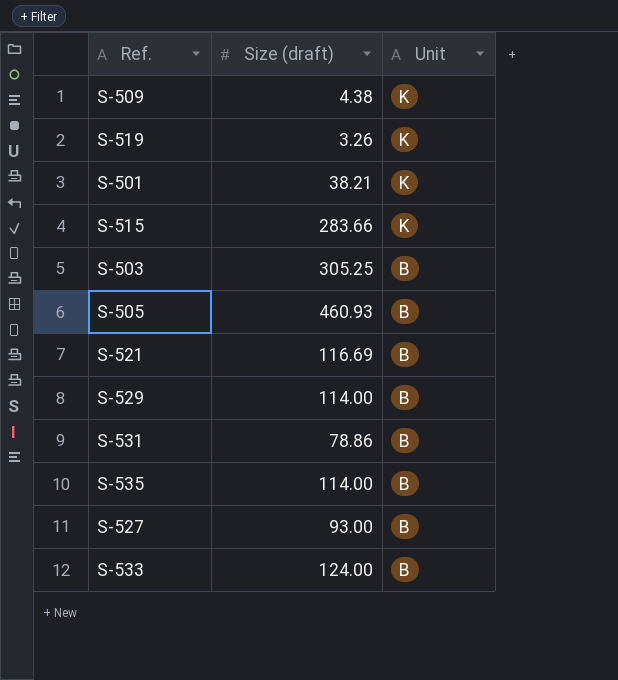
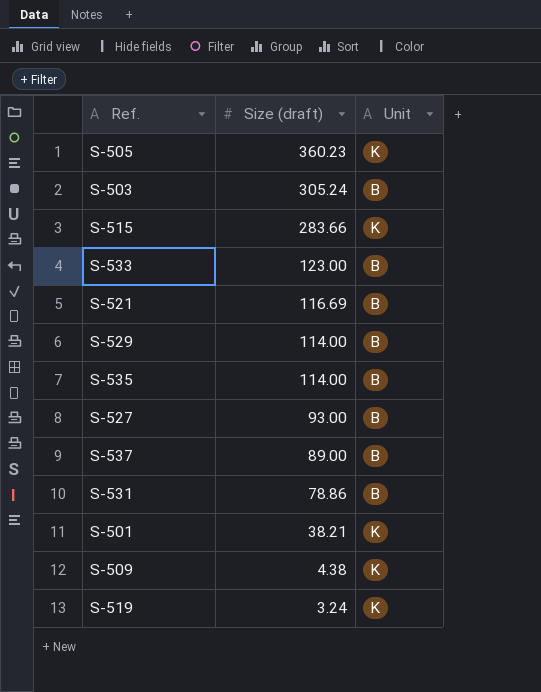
row order: Unit descending -> Size (draft) descending
S-505 | Size (draft): 460.93 -> 360.23
S-505 | Unit: B -> K
S-503 | Size (draft): 305.25 -> 305.24
S-533 | Size (draft): 124.00 -> 123.00
row S-537: none -> 89.00 | B
S-519 | Size (draft): 3.26 -> 3.24

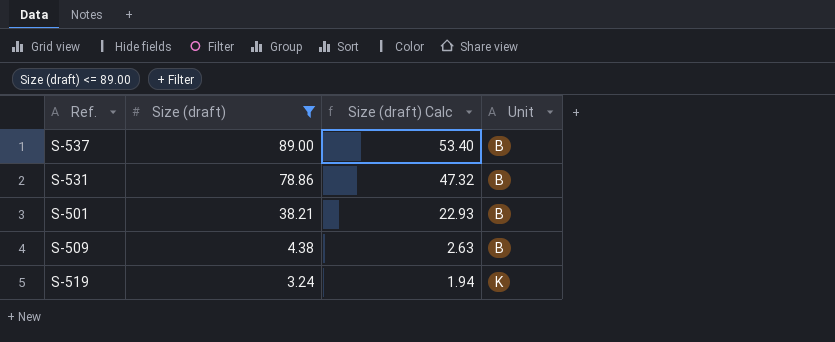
filter: none -> Size (draft) <= 89.00
column Size (draft) Calc | formula: none -> [Size (draft)] * 0.6
S-501 | Unit: K -> B
S-509 | Unit: K -> B

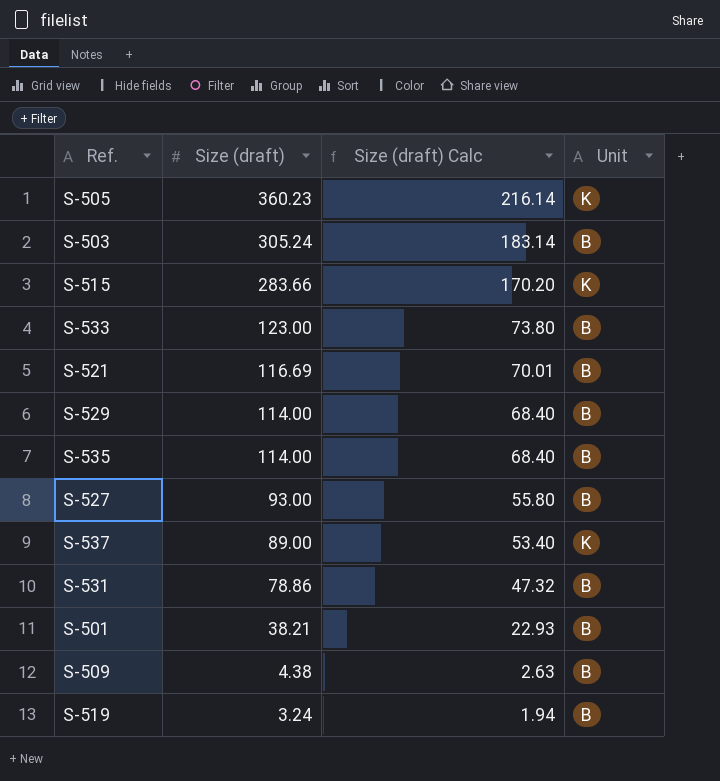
filter: Size (draft) <= 89.00 -> none
S-537 | Unit: B -> K
S-519 | Unit: K -> B

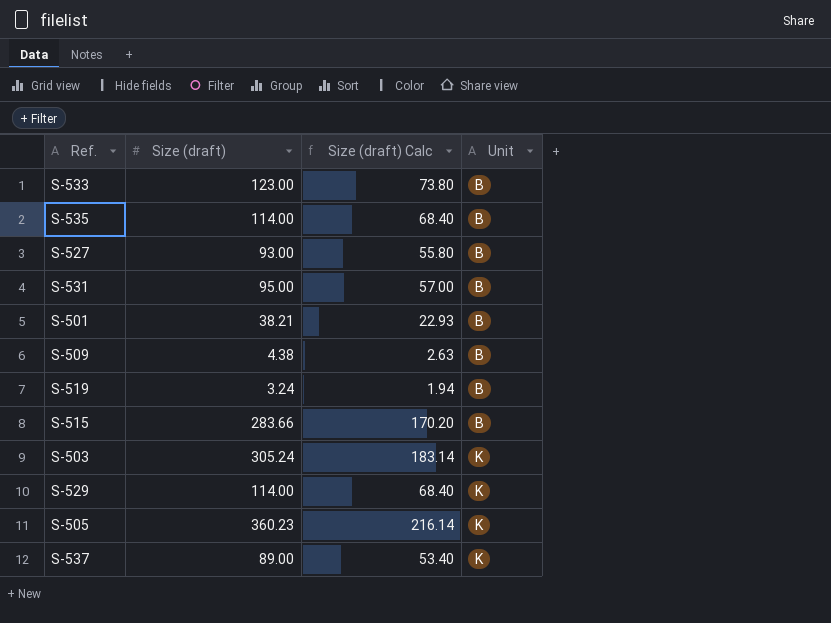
row order: Size (draft) descending -> Unit ascending
row S-521: 116.69 | 70.01 | B -> none
S-531 | Size (draft): 78.86 -> 95.00
S-531 | Size (draft) Calc: 47.32 -> 57.00
S-515 | Unit: K -> B
S-503 | Unit: B -> K
S-529 | Unit: B -> K

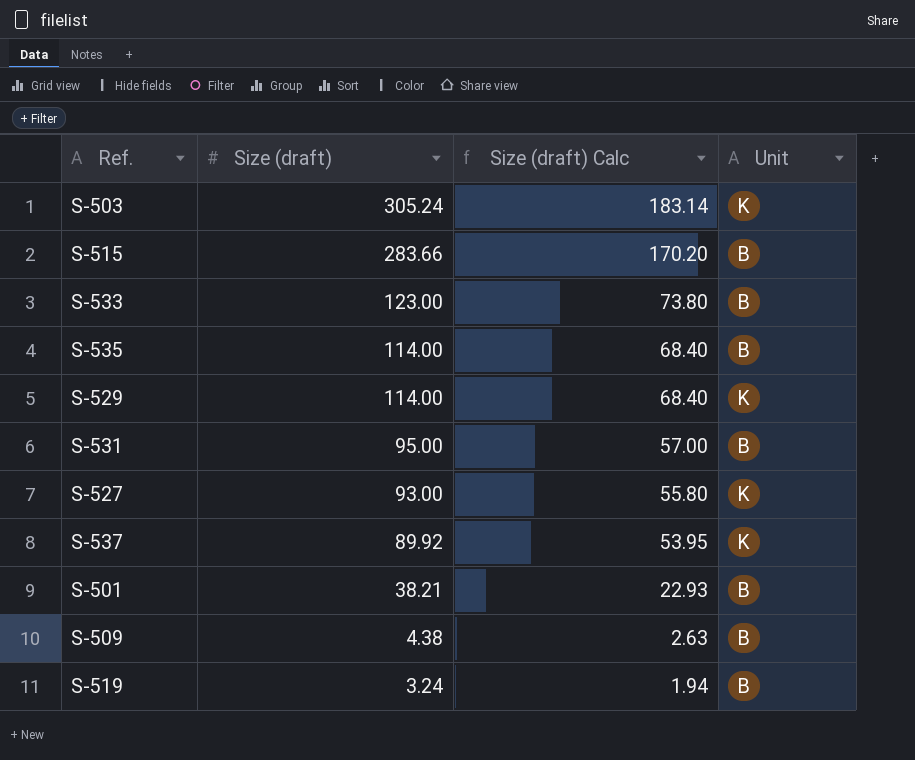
row order: Unit ascending -> Size (draft) descending
row S-505: 360.23 | 216.14 | K -> none
S-527 | Unit: B -> K
S-537 | Size (draft): 89.00 -> 89.92
S-537 | Size (draft) Calc: 53.40 -> 53.95

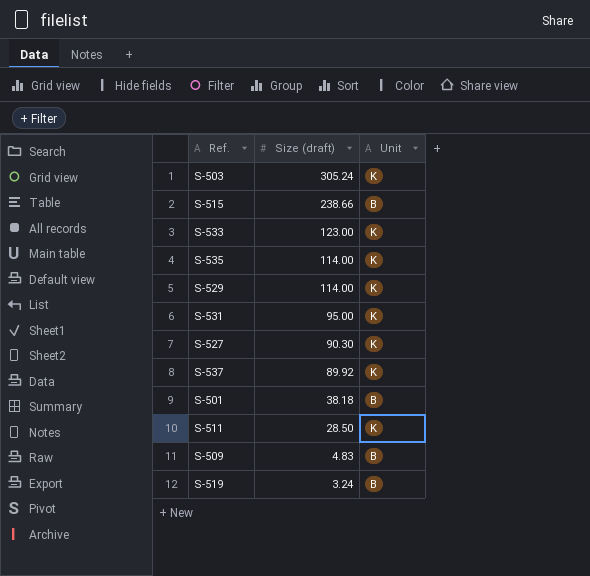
column Size (draft) Calc | formula: [Size (draft)] * 0.6 -> none
S-515 | Size (draft): 283.66 -> 238.66
S-533 | Unit: B -> K
S-535 | Unit: B -> K
S-531 | Unit: B -> K
S-527 | Size (draft): 93.00 -> 90.30
S-501 | Size (draft): 38.21 -> 38.18
row S-511: none -> 28.50 | K
S-509 | Size (draft): 4.38 -> 4.83

